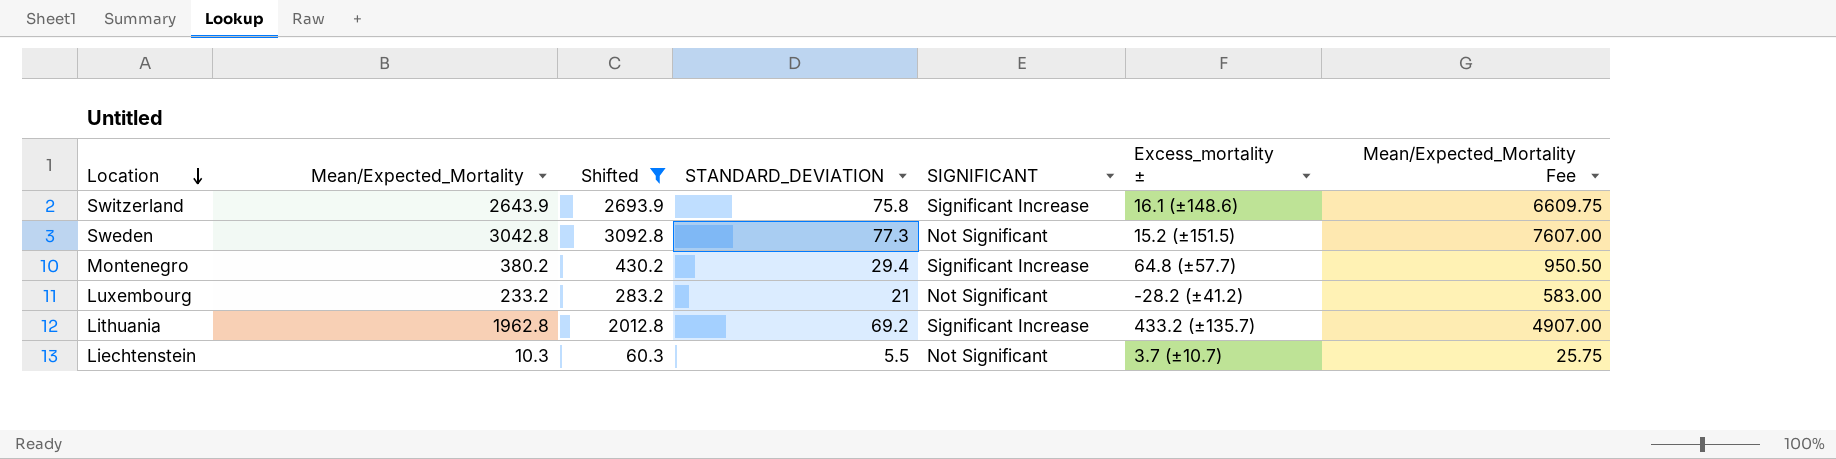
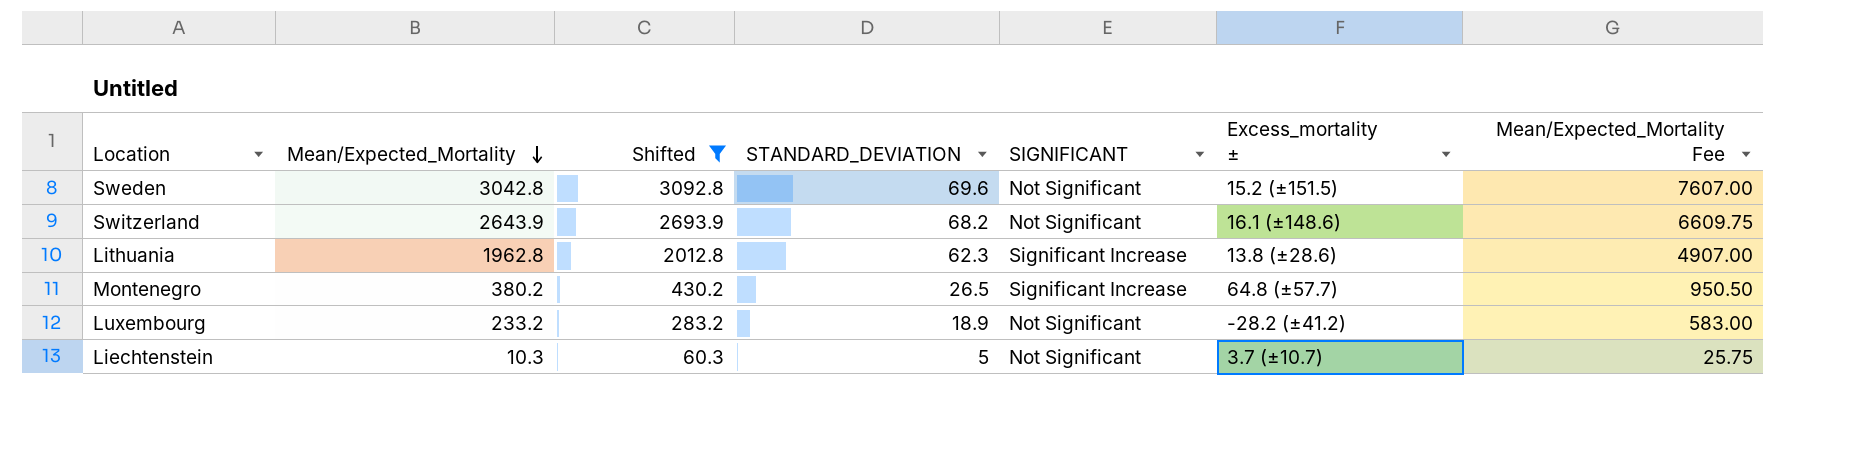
row order: Location descending -> Mean/Expected_Mortality descending
Sweden | STANDARD_DEVIATION: 77.3 -> 69.6
Switzerland | STANDARD_DEVIATION: 75.8 -> 68.2
Switzerland | SIGNIFICANT: Significant Increase -> Not Significant
Lithuania | STANDARD_DEVIATION: 69.2 -> 62.3
Lithuania | Excess_mortality ±: 433.2 (±135.7) -> 13.8 (±28.6)
Montenegro | STANDARD_DEVIATION: 29.4 -> 26.5
Luxembourg | STANDARD_DEVIATION: 21 -> 18.9
Liechtenstein | STANDARD_DEVIATION: 5.5 -> 5

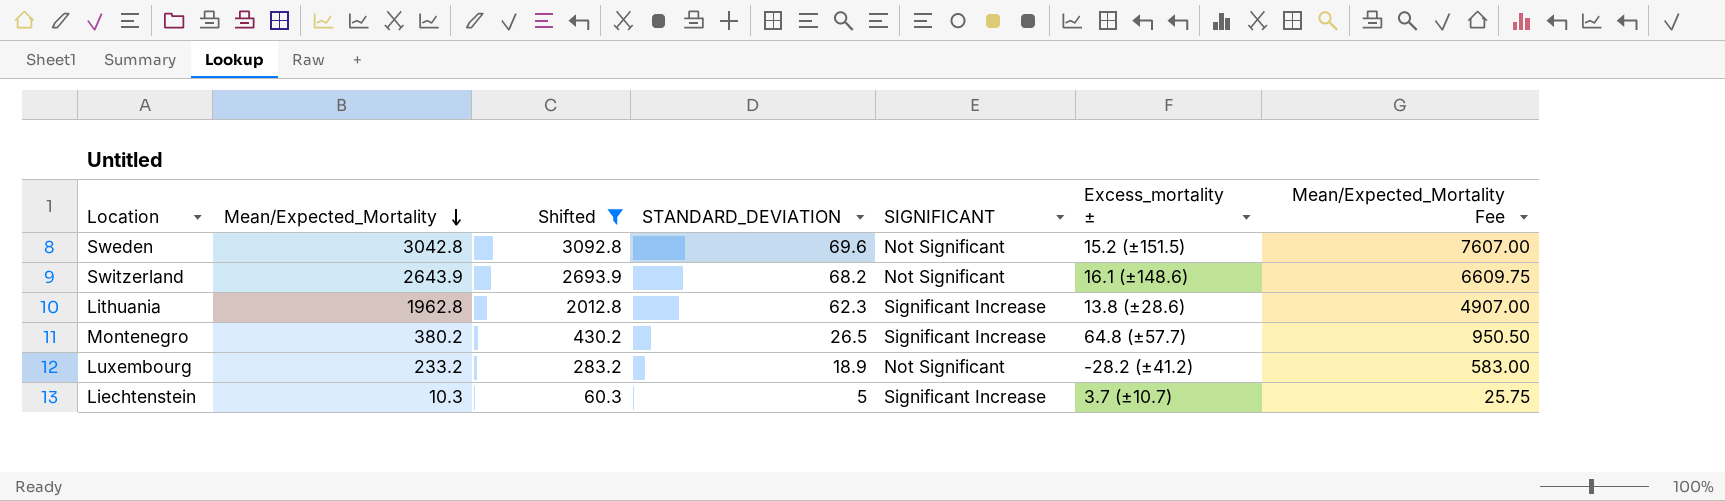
Liechtenstein | SIGNIFICANT: Not Significant -> Significant Increase

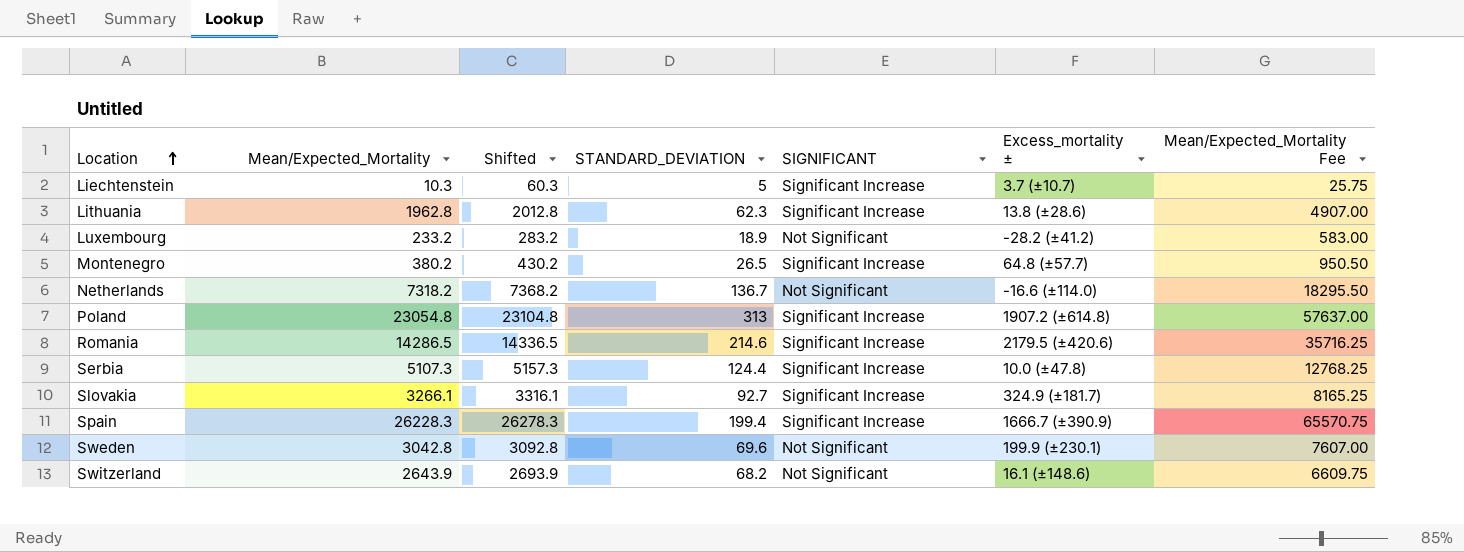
filter: Shifted <= 3092.8 -> none
row order: Mean/Expected_Mortality descending -> Location ascending
Sweden | Excess_mortality ±: 15.2 (±151.5) -> 199.9 (±230.1)

